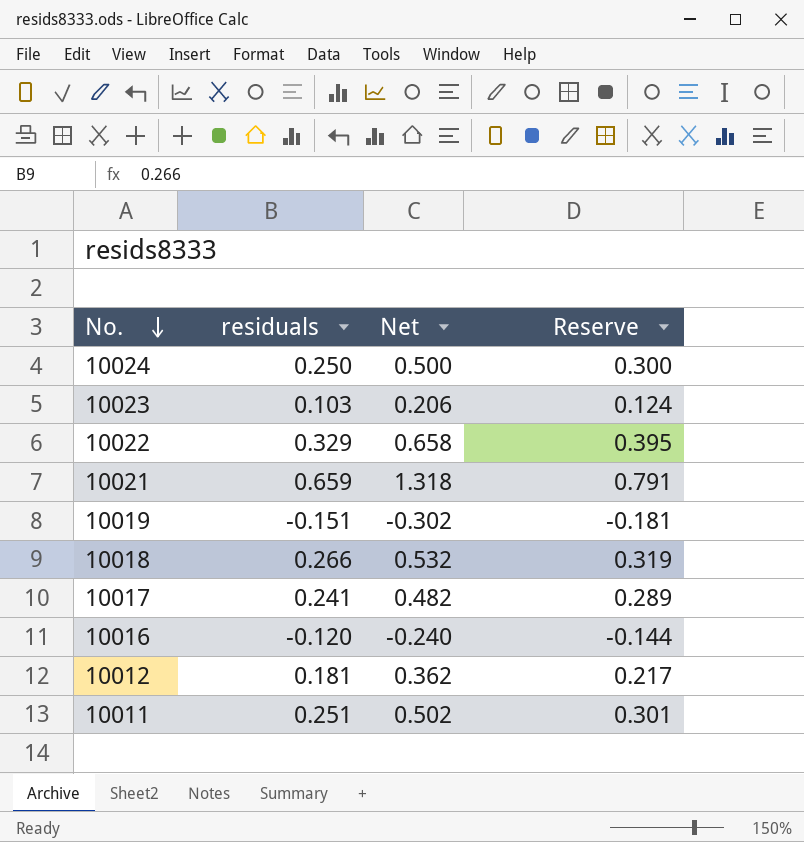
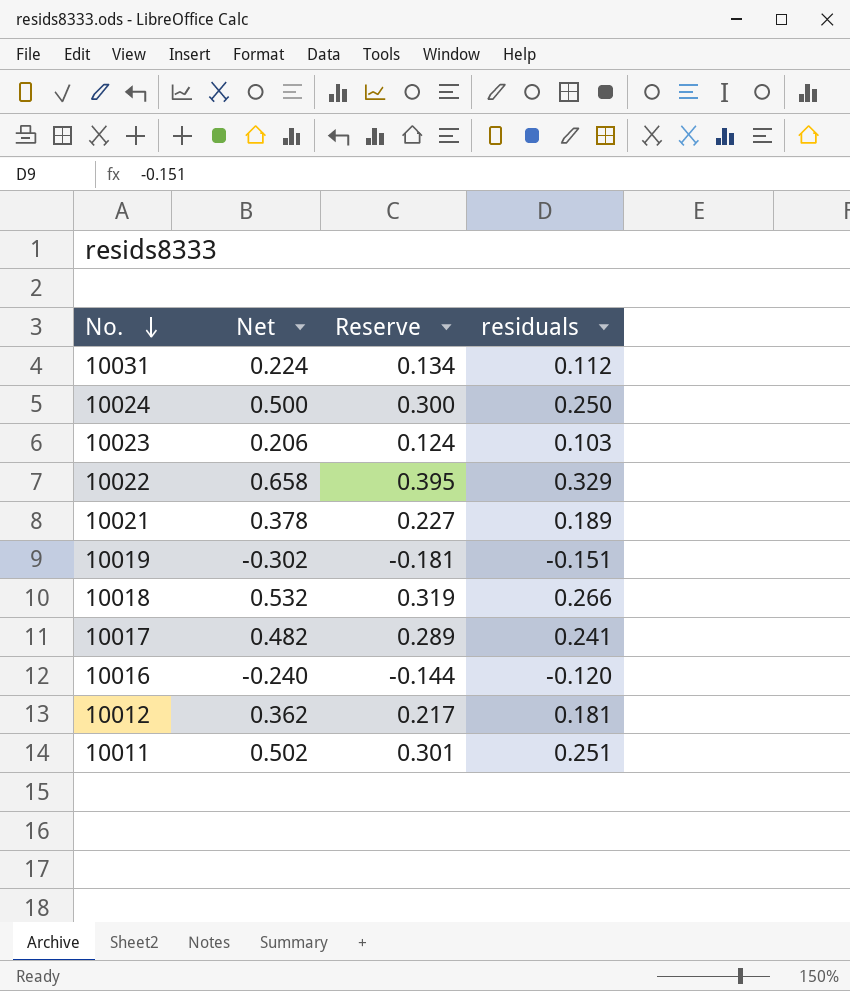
column residuals | position: 2 -> 4
row 10031: none -> 0.224 | 0.134 | 0.112
10021 | Net: 1.318 -> 0.378
10021 | Reserve: 0.791 -> 0.227
10021 | residuals: 0.659 -> 0.189

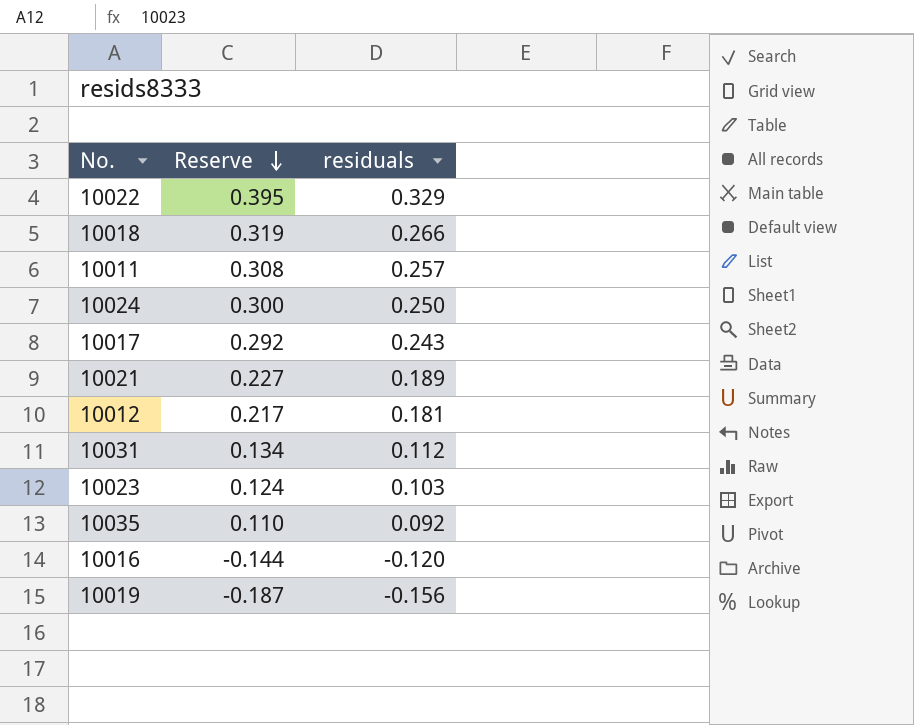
row order: No. descending -> Reserve descending
column Net | formula: [residuals] * 2 -> none
10011 | Reserve: 0.301 -> 0.308
10011 | residuals: 0.251 -> 0.257
10017 | Reserve: 0.289 -> 0.292
10017 | residuals: 0.241 -> 0.243
row 10035: none -> 0.110 | 0.092
10019 | Reserve: -0.181 -> -0.187
10019 | residuals: -0.151 -> -0.156

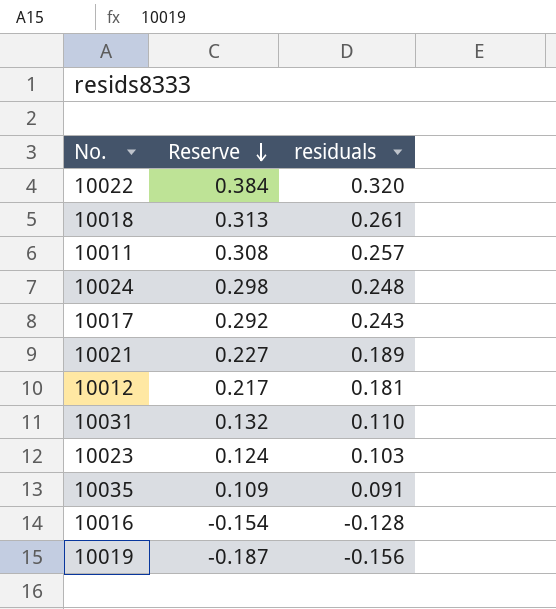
10022 | Reserve: 0.395 -> 0.384
10022 | residuals: 0.329 -> 0.320
10018 | Reserve: 0.319 -> 0.313
10018 | residuals: 0.266 -> 0.261
10024 | Reserve: 0.300 -> 0.298
10024 | residuals: 0.250 -> 0.248
10031 | Reserve: 0.134 -> 0.132
10031 | residuals: 0.112 -> 0.110
10035 | Reserve: 0.110 -> 0.109
10035 | residuals: 0.092 -> 0.091
10016 | Reserve: -0.144 -> -0.154
10016 | residuals: -0.120 -> -0.128

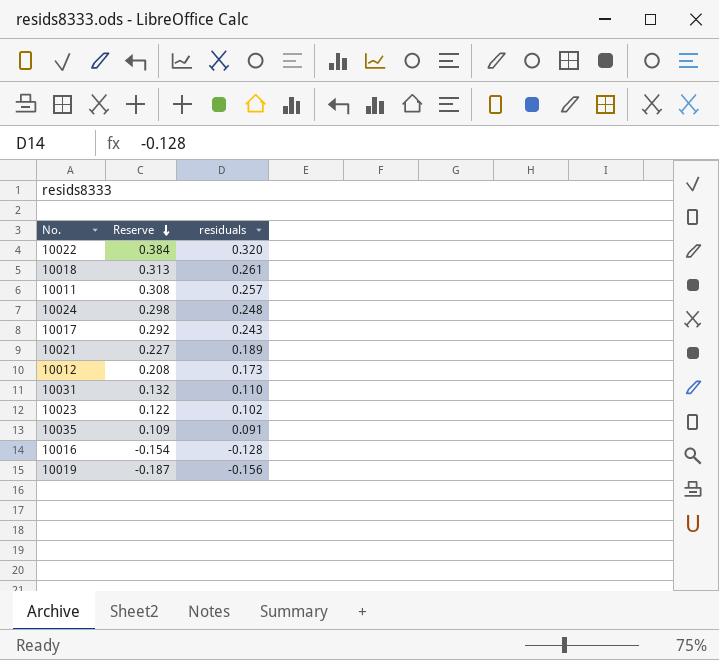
10012 | Reserve: 0.217 -> 0.208
10012 | residuals: 0.181 -> 0.173
10023 | Reserve: 0.124 -> 0.122
10023 | residuals: 0.103 -> 0.102

